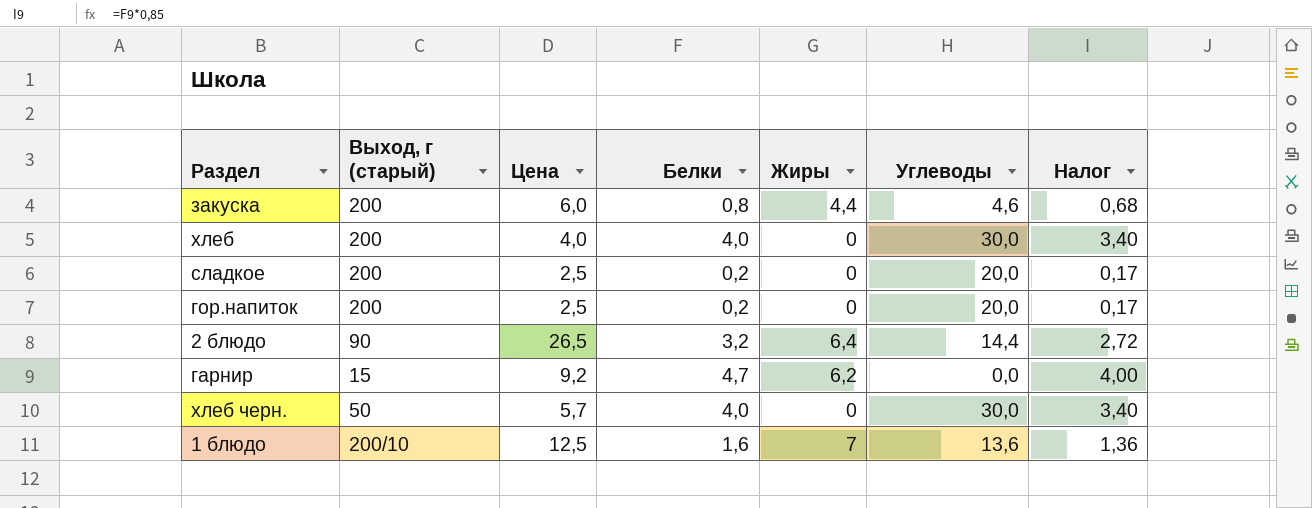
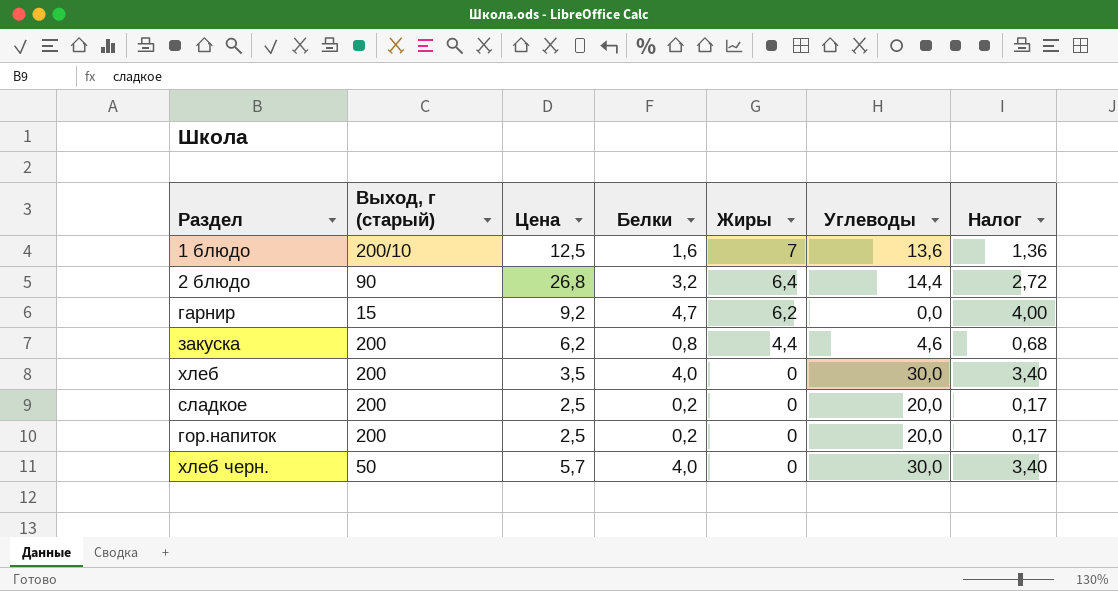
row order: none -> Жиры descending
2 блюдо | Цена: 26,5 -> 26,8
закуска | Цена: 6,0 -> 6,2
хлеб | Цена: 4,0 -> 3,5

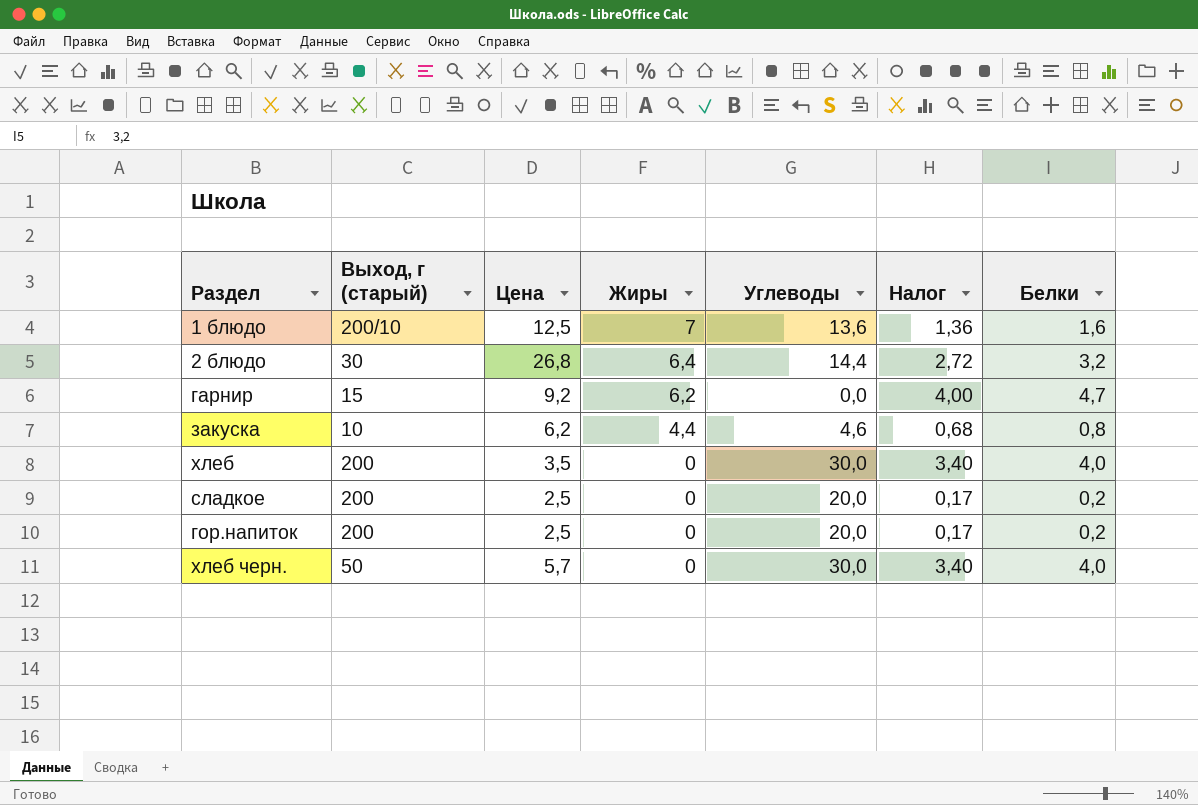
column Белки | position: 4 -> 7
2 блюдо | Выход, г (старый): 90 -> 30
закуска | Выход, г (старый): 200 -> 10

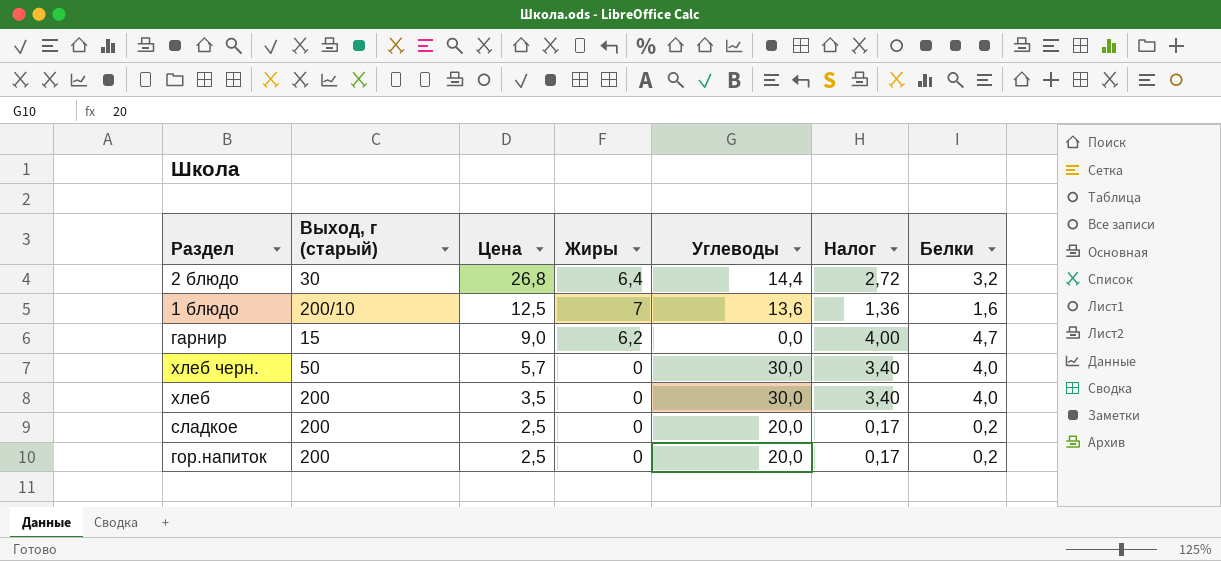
row order: Жиры descending -> Цена descending
row закуска: 10 | 6,2 | 4,4 | 4,6 | 0,68 | 0,8 -> none
гарнир | Цена: 9,2 -> 9,0

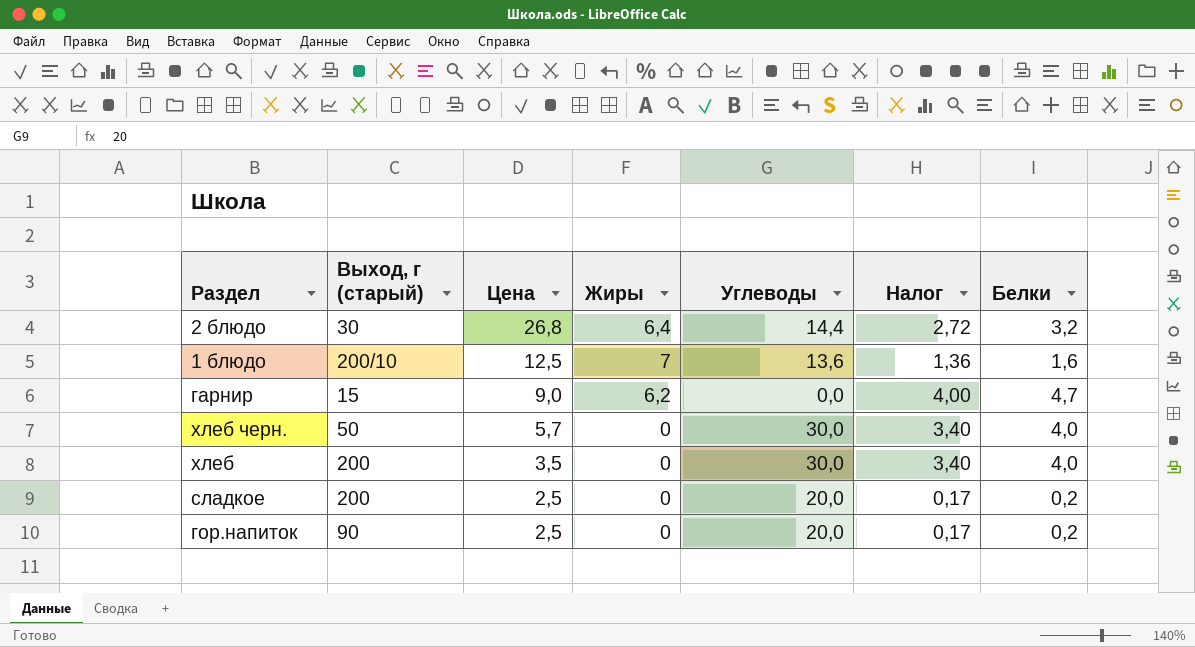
гор.напиток | Выход, г (старый): 200 -> 90

